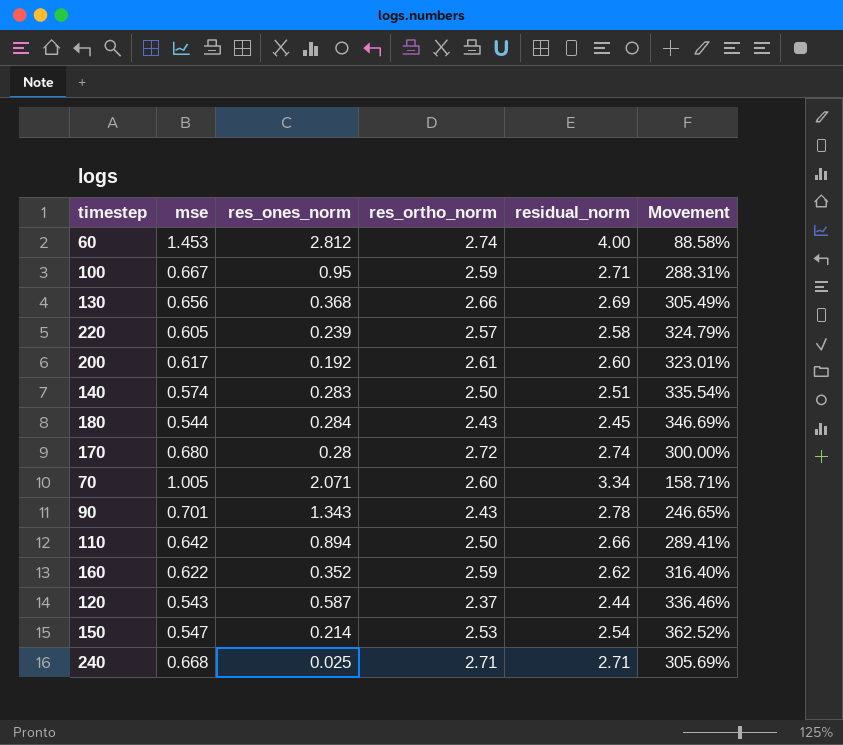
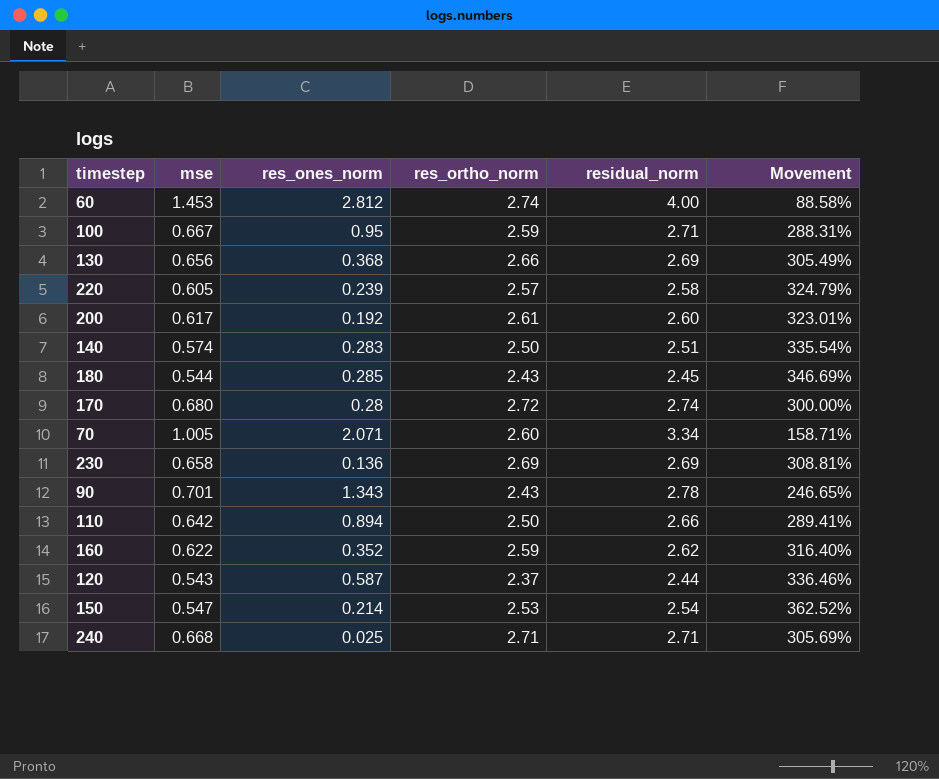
180 | res_ones_norm: 0.284 -> 0.285
row 230: none -> 0.658 | 0.136 | 2.69 | 2.69 | 308.81%

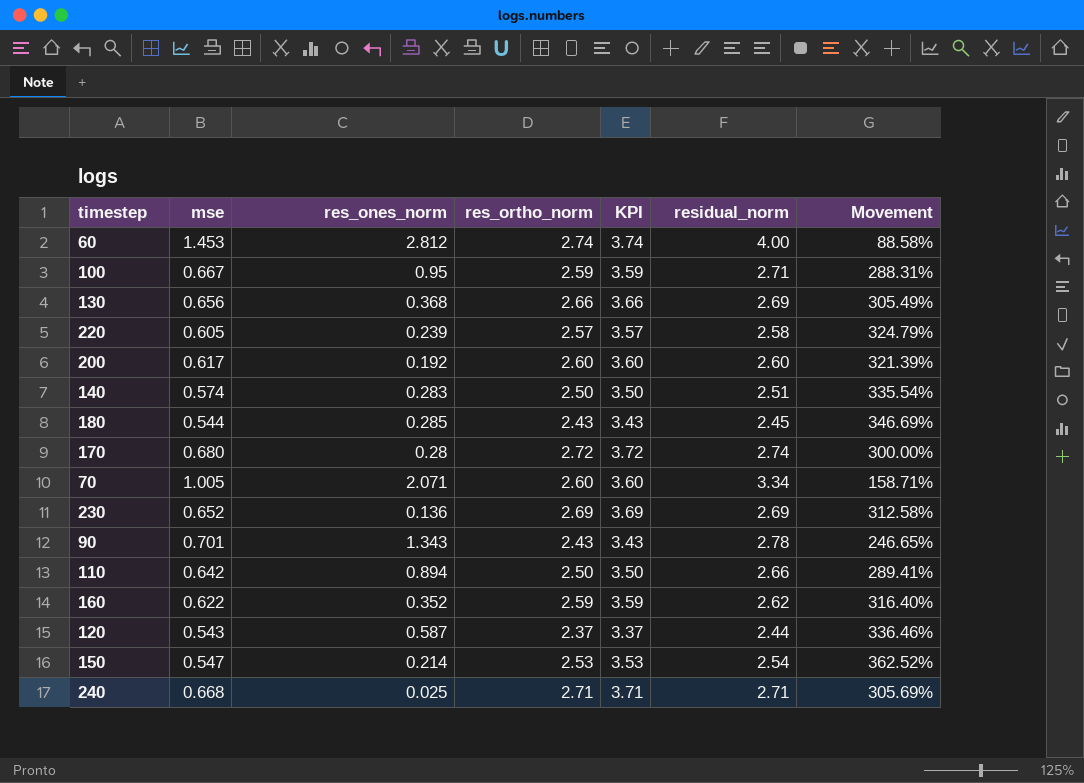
column KPI | formula: none -> [res_ortho_norm] + 1
200 | res_ortho_norm: 2.61 -> 2.60
200 | Movement: 323.01% -> 321.39%
230 | mse: 0.658 -> 0.652
230 | Movement: 308.81% -> 312.58%

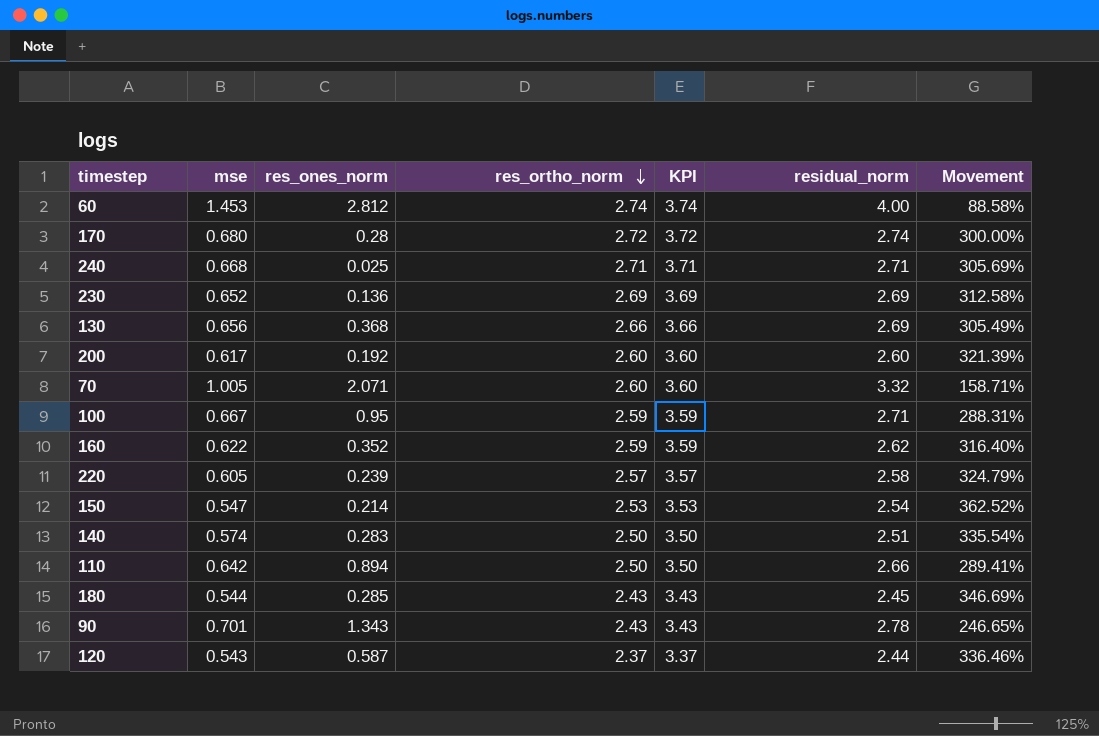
row order: none -> res_ortho_norm descending
70 | residual_norm: 3.34 -> 3.32

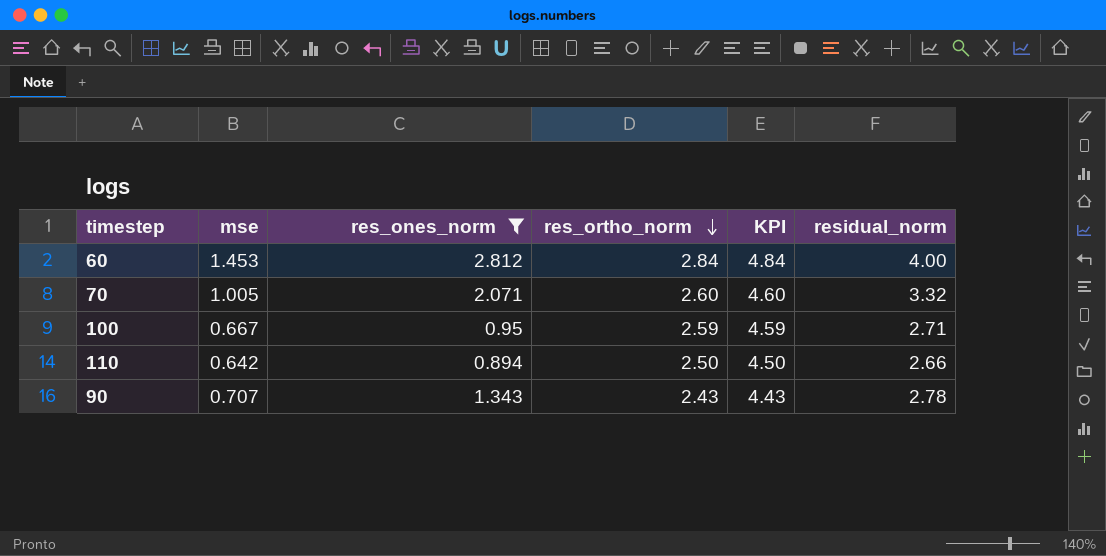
filter: none -> res_ones_norm >= 0.894
column Movement | formula: ([res_ortho_norm] - [mse]) / [mse] -> none
column KPI | formula: [res_ortho_norm] + 1 -> [res_ortho_norm] + 2
60 | res_ortho_norm: 2.74 -> 2.84
90 | mse: 0.701 -> 0.707

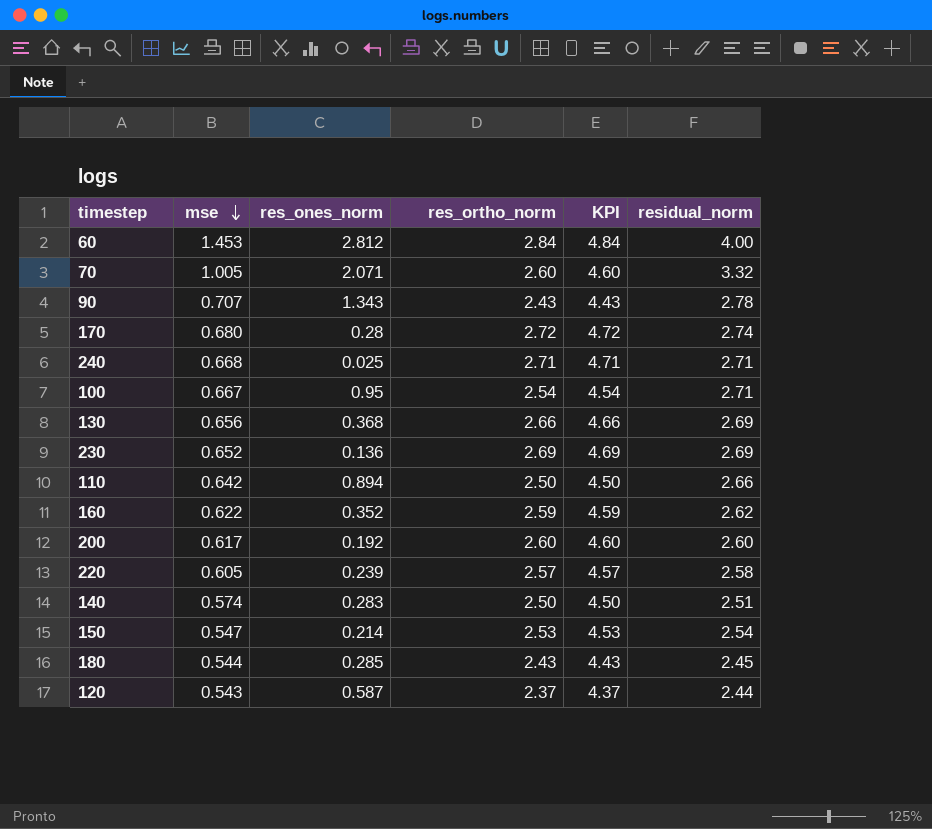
filter: res_ones_norm >= 0.894 -> none
row order: res_ortho_norm descending -> mse descending
100 | res_ortho_norm: 2.59 -> 2.54
100 | KPI: 4.59 -> 4.54

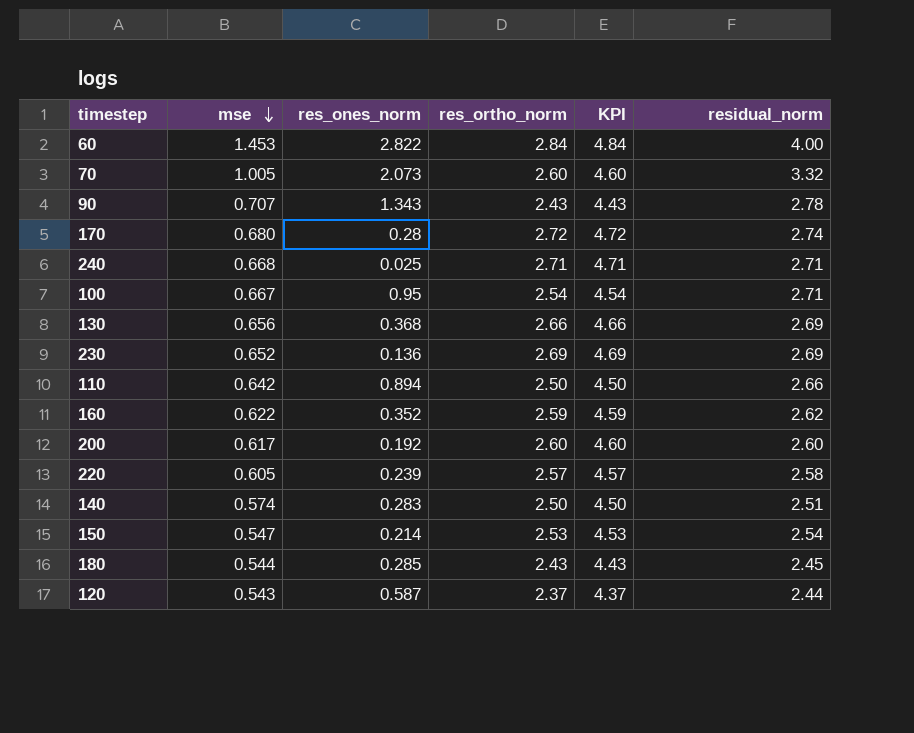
60 | res_ones_norm: 2.812 -> 2.822
70 | res_ones_norm: 2.071 -> 2.073

